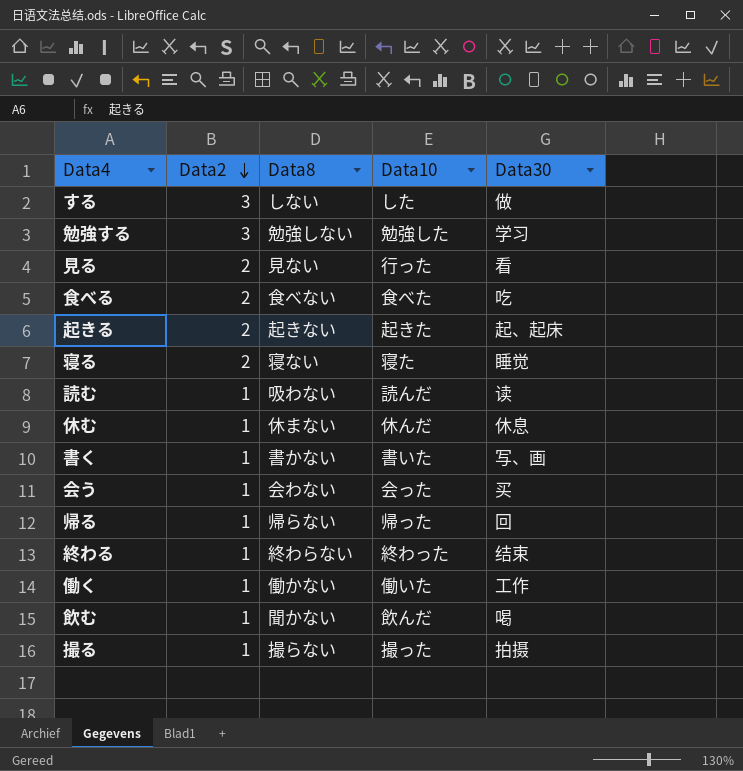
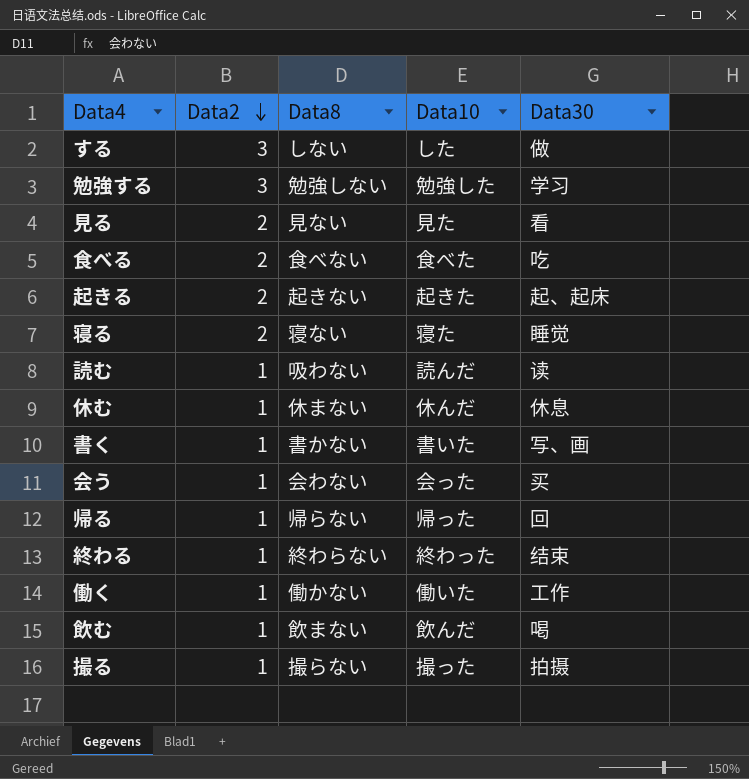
見る | Data10: 行った -> 見た
飲む | Data8: 聞かない -> 飲まない

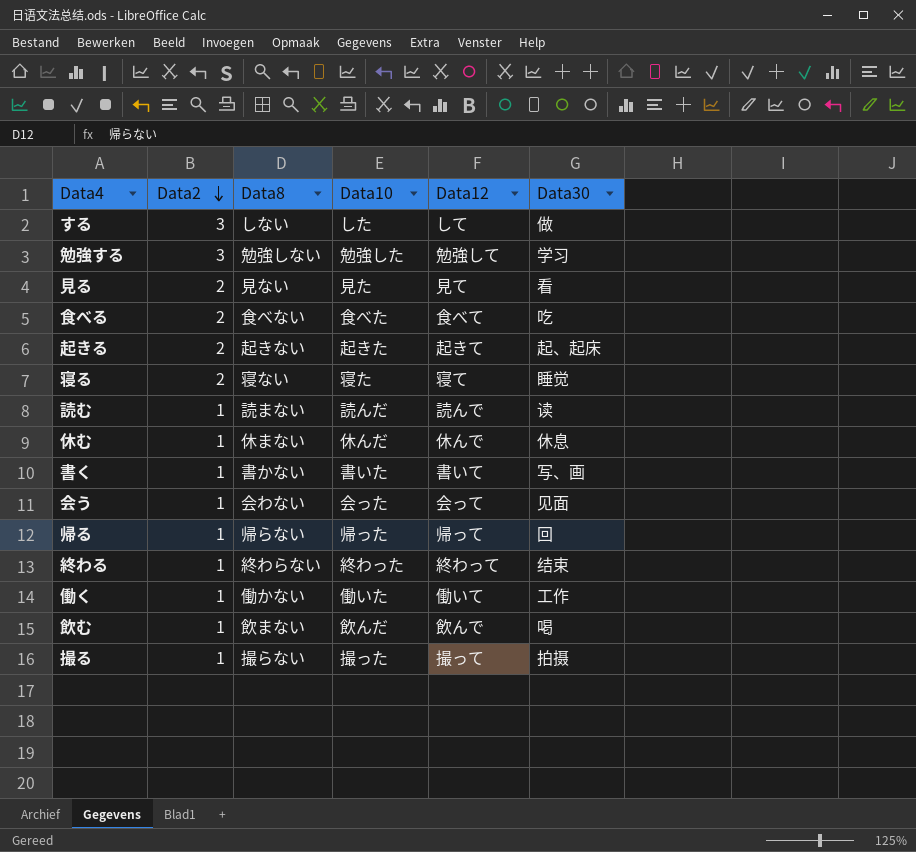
column Data12 | position: none -> 5
読む | Data8: 吸わない -> 読まない
会う | Data30: 买 -> 见面

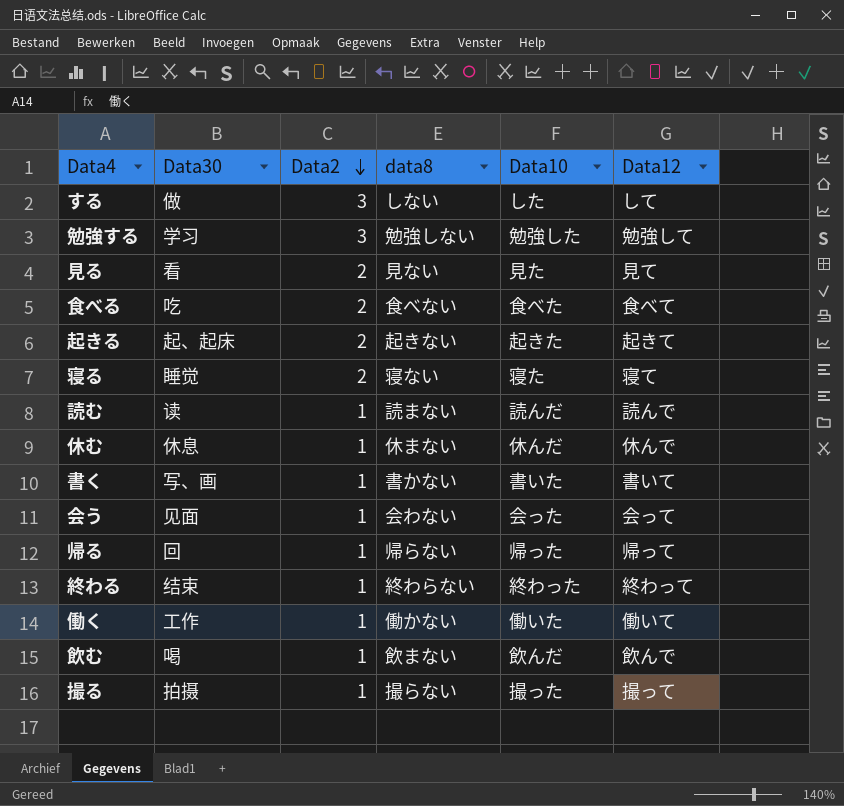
column Data30 | position: 6 -> 2
column name: Data8 -> data8

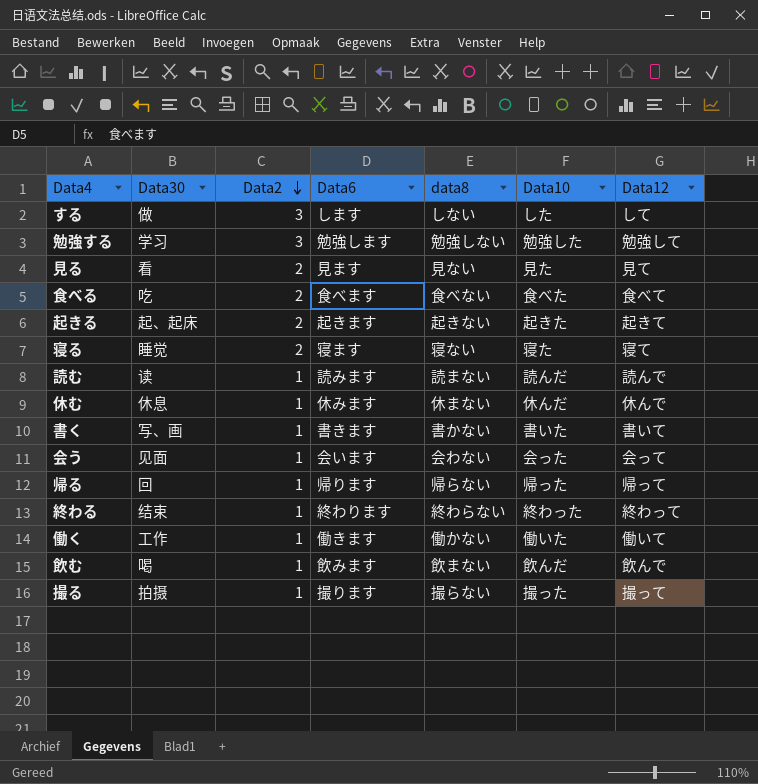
column Data6 | position: none -> 4

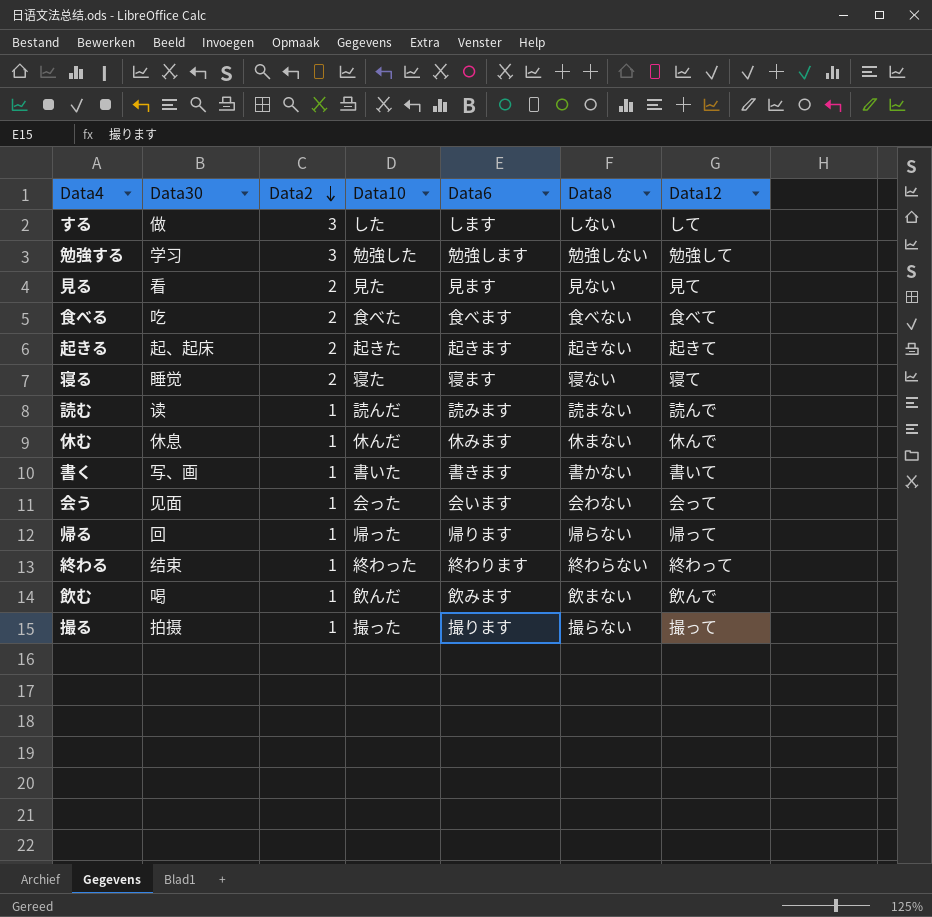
column Data10 | position: 6 -> 4
column name: data8 -> Data8
row 働く: 工作 | 1 | 働きます | 働かない | 働いた | 働いて -> none

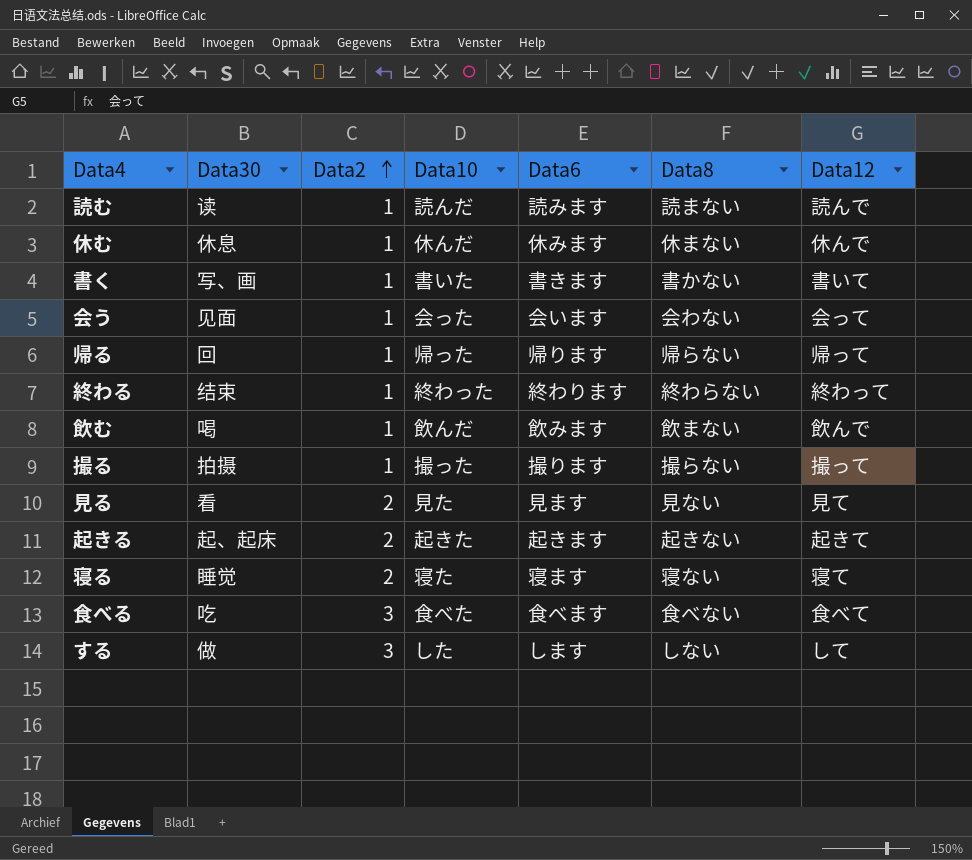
row order: Data2 descending -> Data2 ascending
row 勉強する: 学习 | 3 | 勉強した | 勉強します | 勉強しない | 勉強して -> none
食べる | Data2: 2 -> 3

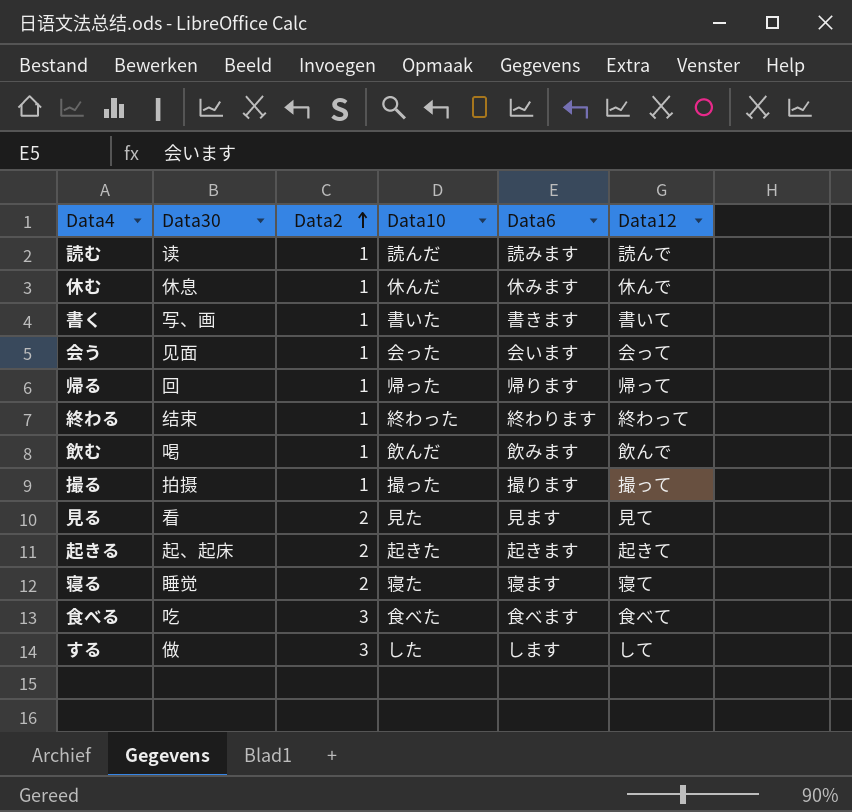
column Data8 | position: 6 -> none

